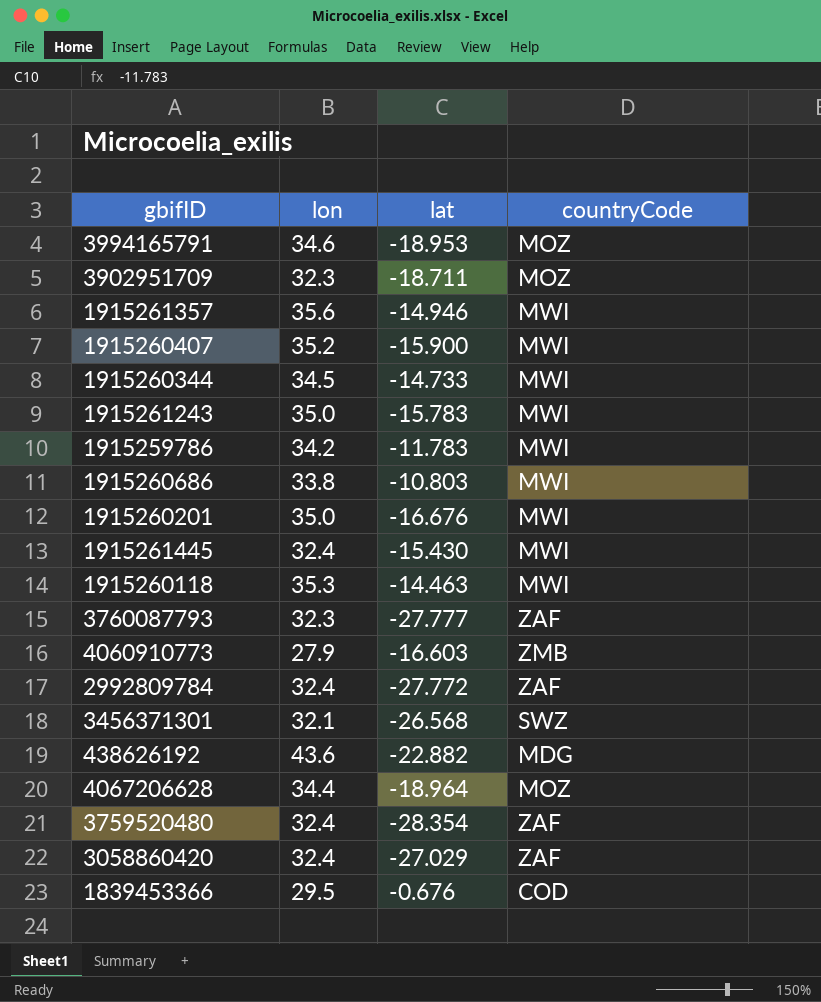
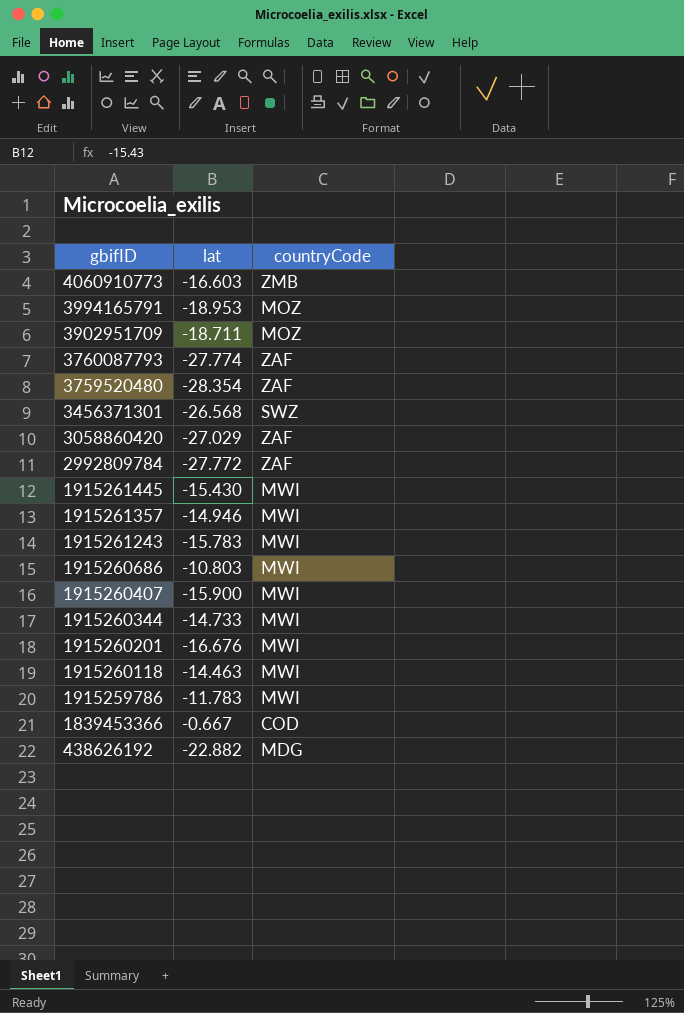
row order: none -> gbifID descending
column lon | position: 2 -> none
row 4067206628: 34.4 | -18.964 | MOZ -> none
3760087793 | lat: -27.777 -> -27.774
1839453366 | lat: -0.676 -> -0.667

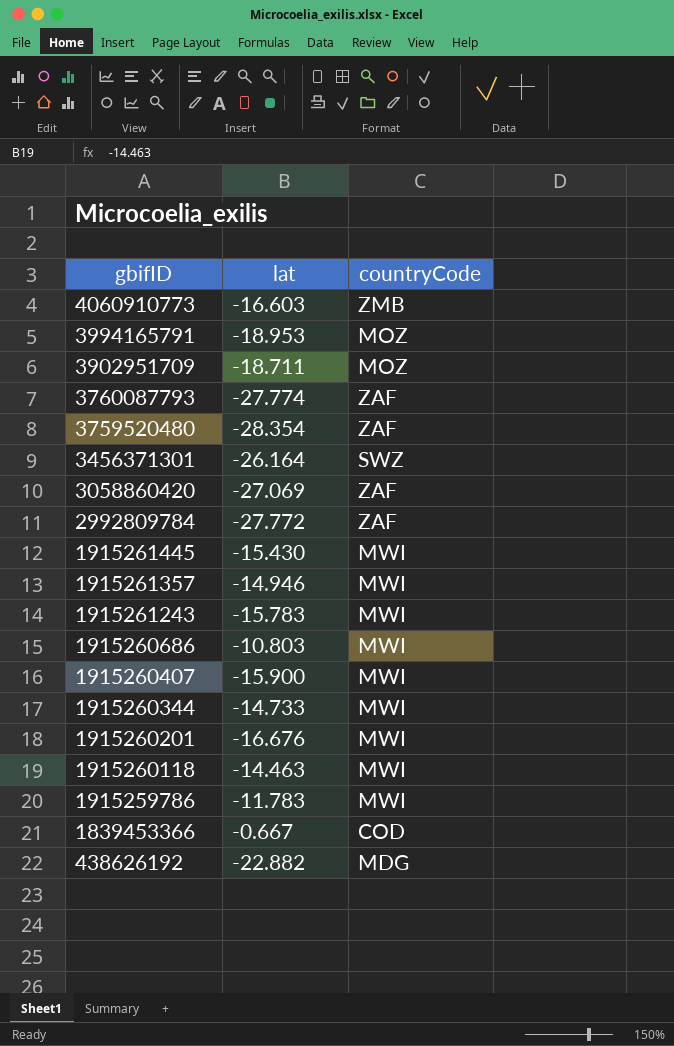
3456371301 | lat: -26.568 -> -26.164
3058860420 | lat: -27.029 -> -27.069

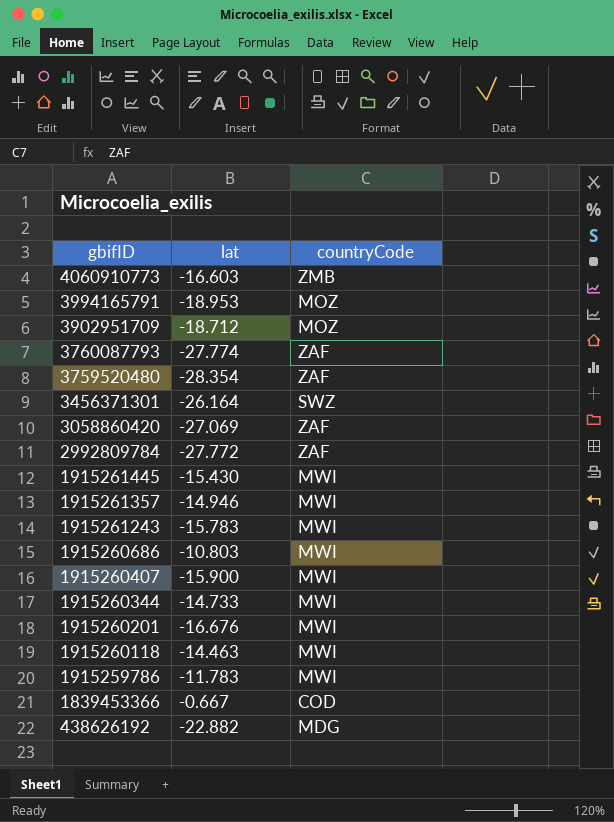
3902951709 | lat: -18.711 -> -18.712

